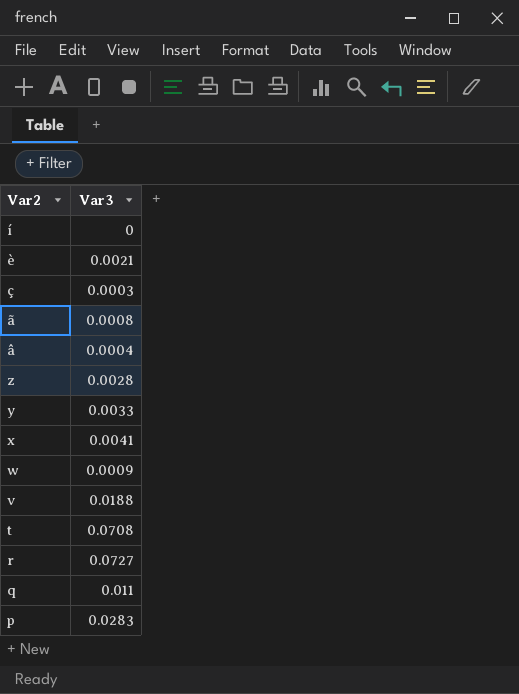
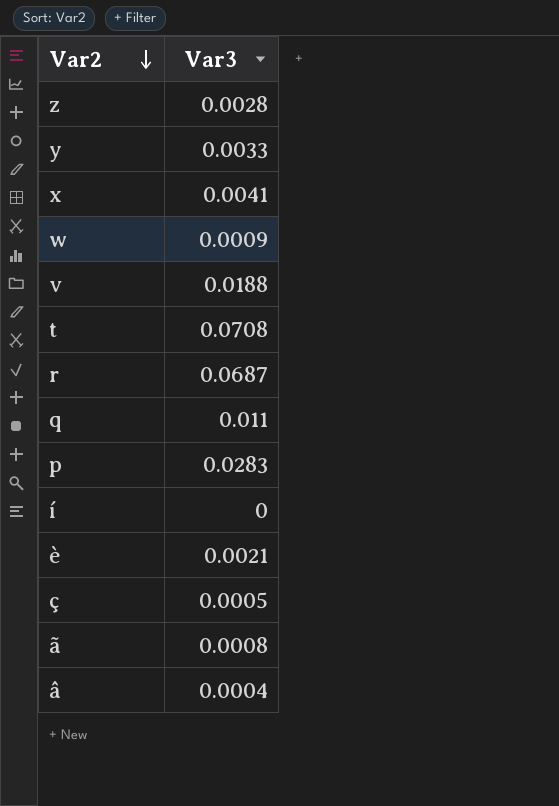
row order: none -> Var2 descending
r | Var3: 0.0727 -> 0.0687
ç | Var3: 0.0003 -> 0.0005

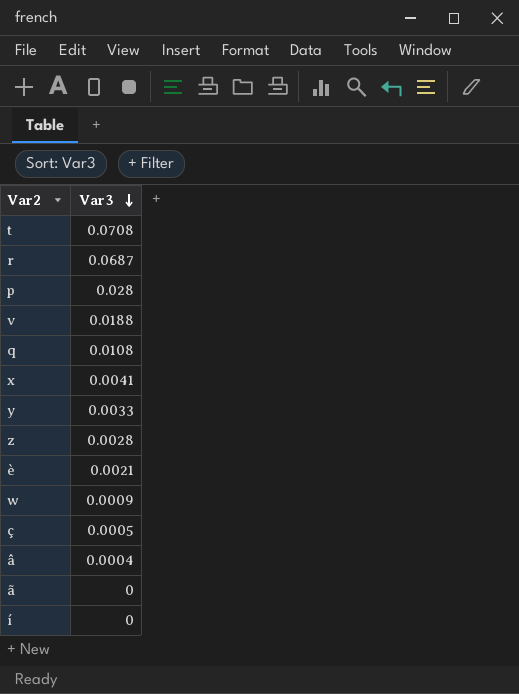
row order: Var2 descending -> Var3 descending
p | Var3: 0.0283 -> 0.028
q | Var3: 0.011 -> 0.0108
ã | Var3: 0.0008 -> 0

